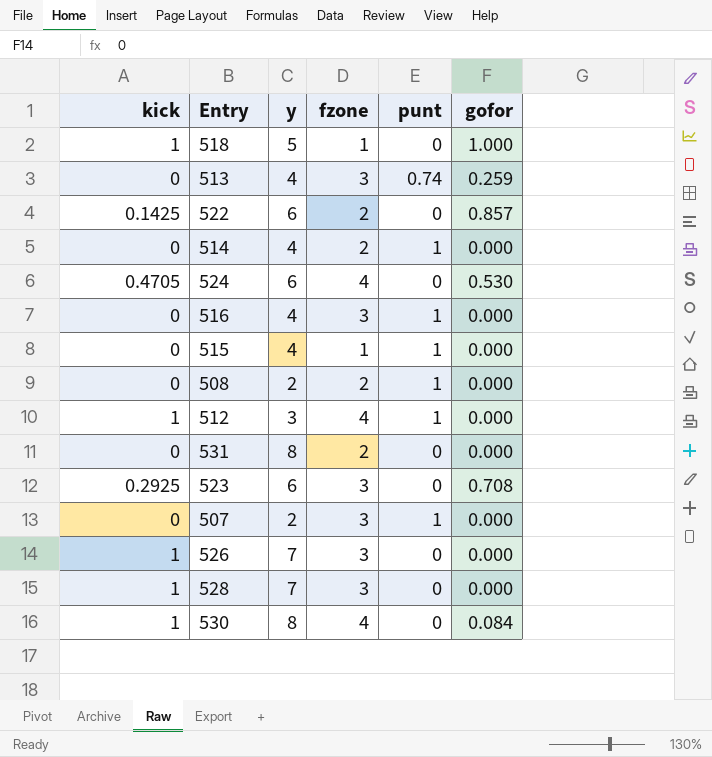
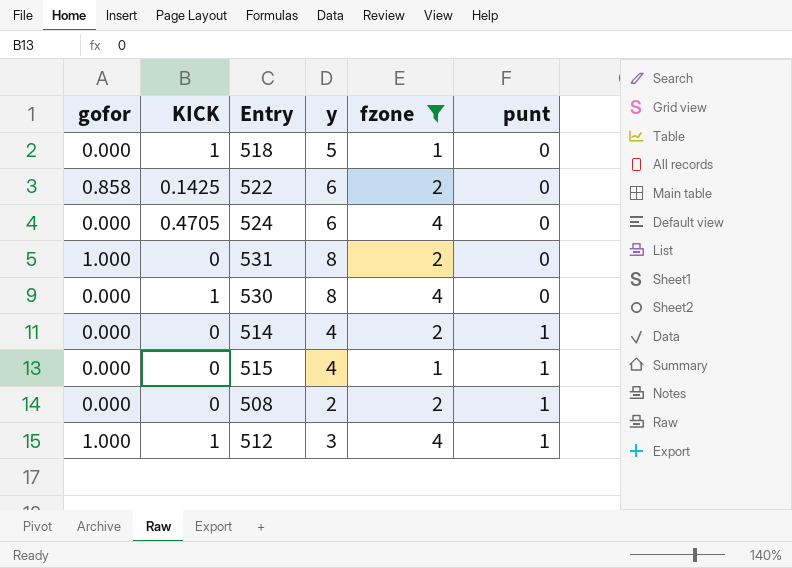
filter: none -> fzone != 3
row order: none -> punt ascending
column gofor | position: 6 -> 1
column name: kick -> KICK
518 | gofor: 1.000 -> 0.000
522 | gofor: 0.857 -> 0.858
524 | gofor: 0.530 -> 0.000
531 | gofor: 0.000 -> 1.000
530 | gofor: 0.084 -> 0.000
512 | gofor: 0.000 -> 1.000

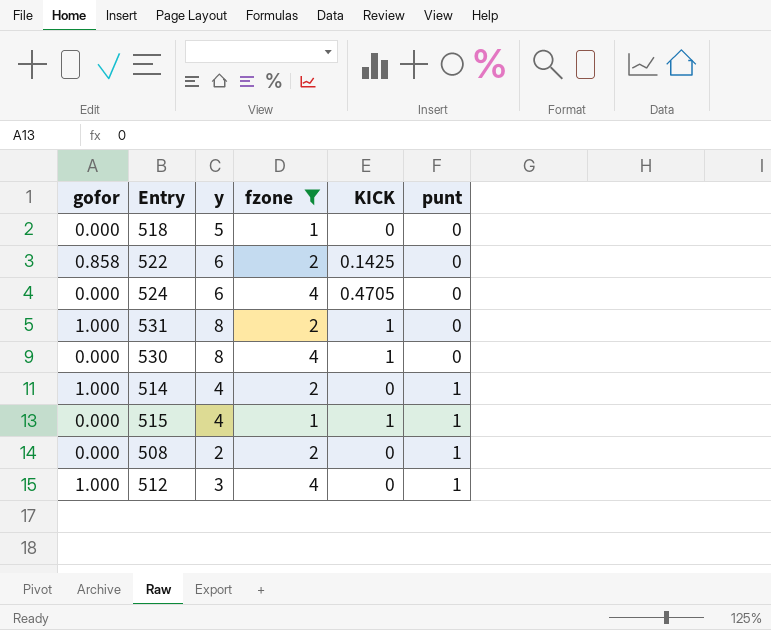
column KICK | position: 2 -> 5
518 | KICK: 1 -> 0
531 | KICK: 0 -> 1
514 | gofor: 0.000 -> 1.000
515 | KICK: 0 -> 1
512 | KICK: 1 -> 0

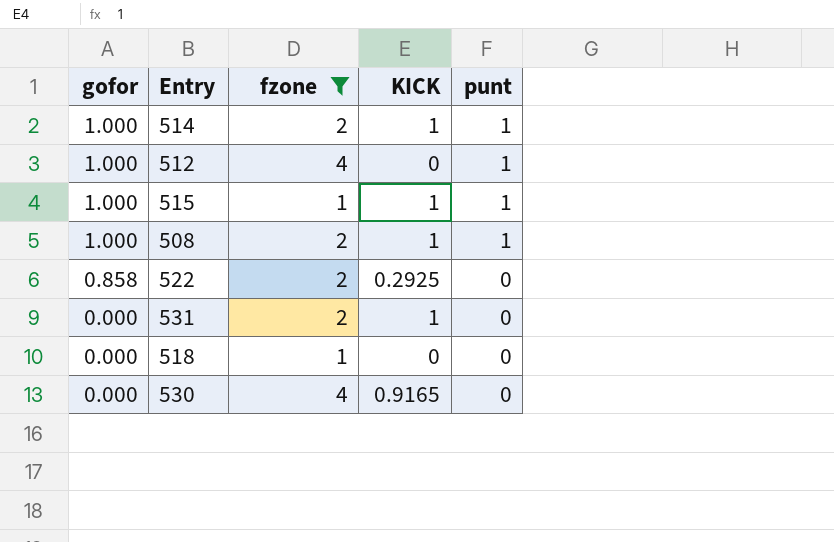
row order: punt ascending -> gofor descending
column y | position: 3 -> none
row 524: 0.000 | 6 | 4 | 0.4705 | 0 -> none
514 | KICK: 0 -> 1
515 | gofor: 0.000 -> 1.000
508 | gofor: 0.000 -> 1.000
508 | KICK: 0 -> 1
522 | KICK: 0.1425 -> 0.2925
531 | gofor: 1.000 -> 0.000
530 | KICK: 1 -> 0.9165

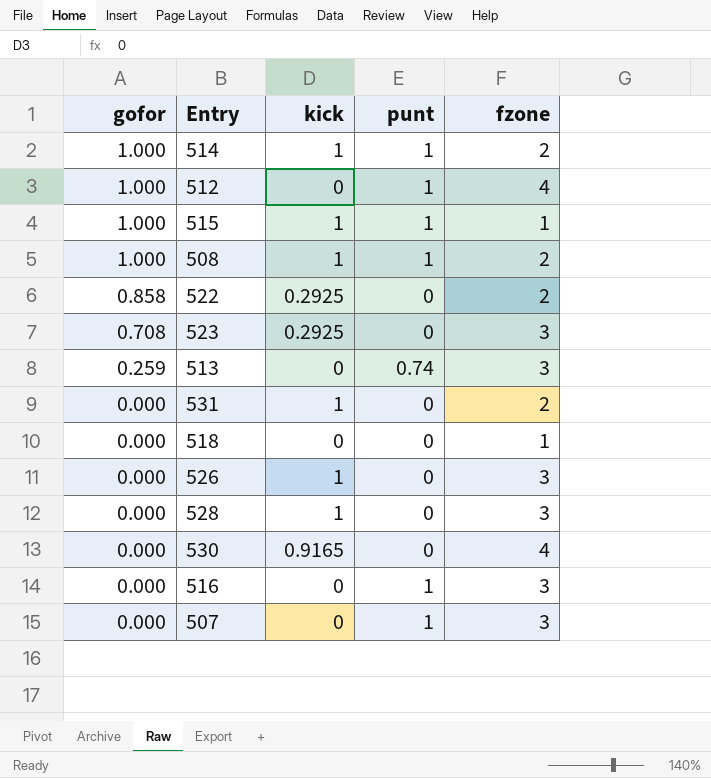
filter: fzone != 3 -> none
column name: KICK -> kick
column fzone | position: 3 -> 5

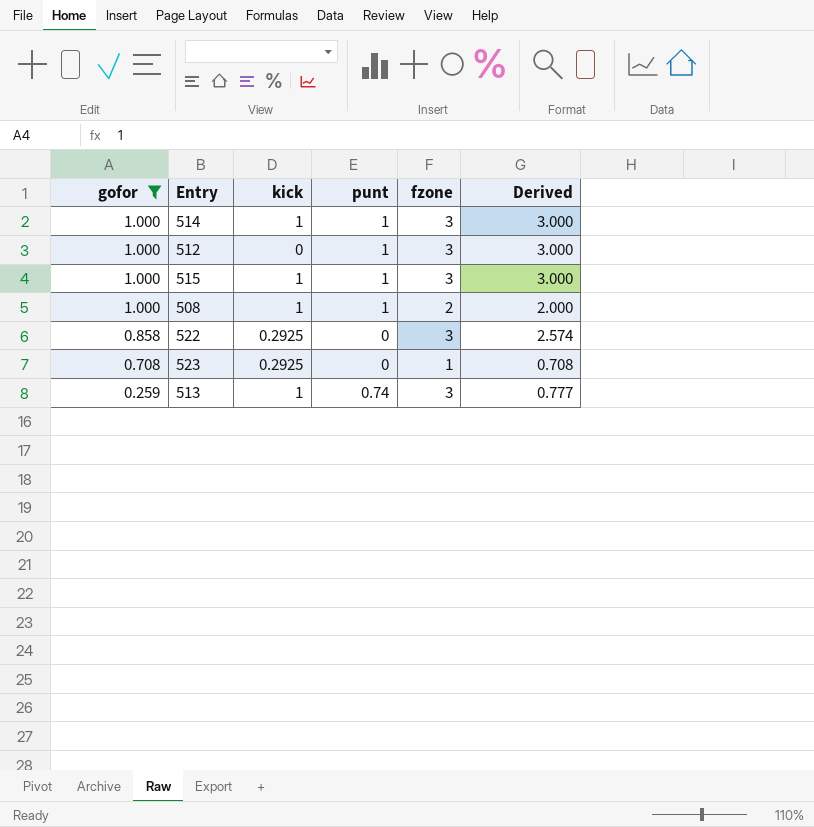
filter: none -> gofor != 0.000
column Derived | formula: none -> [gofor] * [fzone]
514 | fzone: 2 -> 3
512 | fzone: 4 -> 3
515 | fzone: 1 -> 3
522 | fzone: 2 -> 3
523 | fzone: 3 -> 1
513 | kick: 0 -> 1

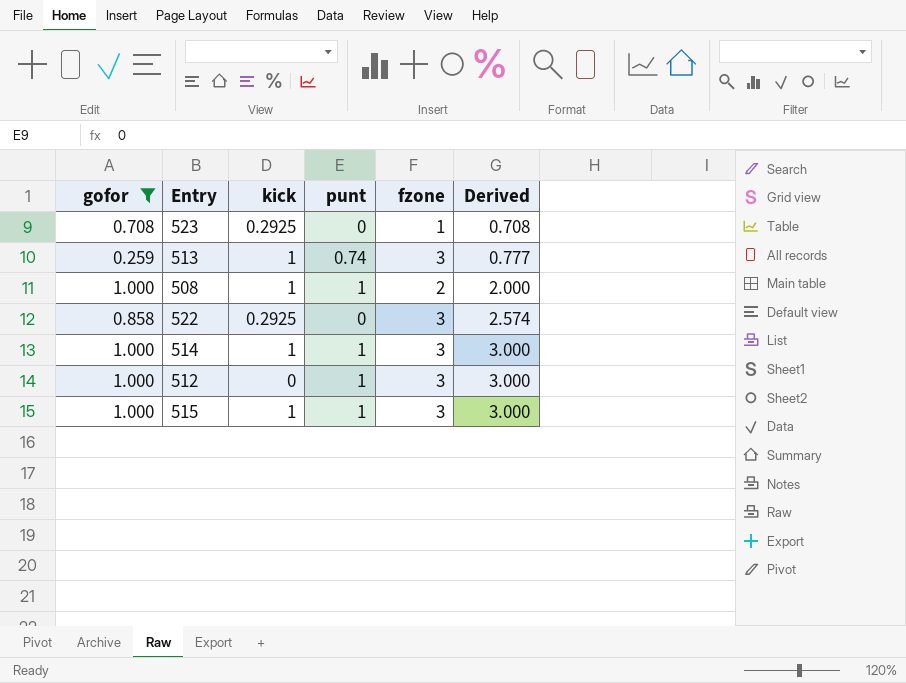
row order: gofor descending -> Derived ascending

